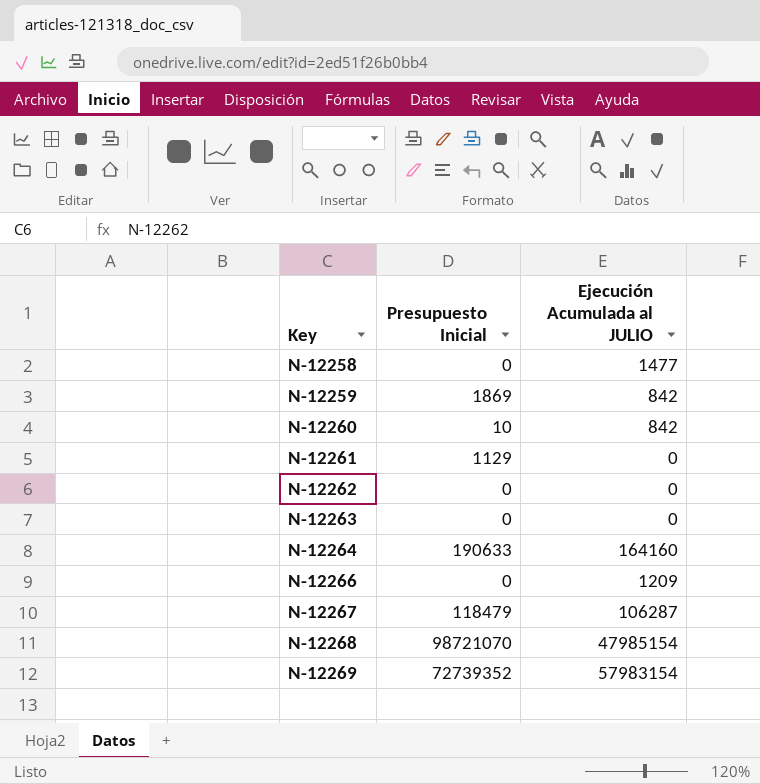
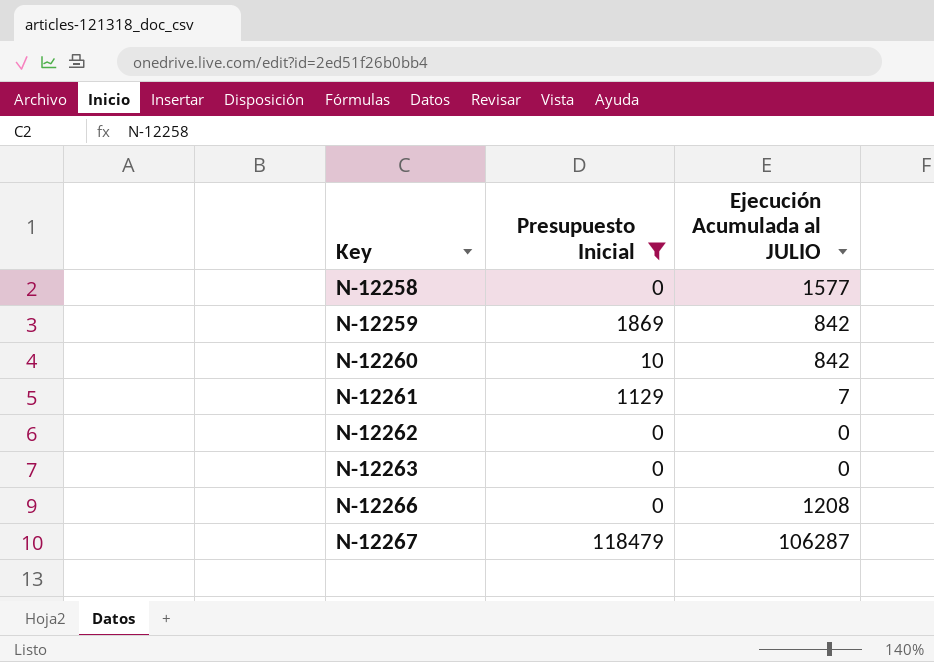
filter: none -> Presupuesto Inicial <= 118479
N-12258 | Ejecución Acumulada al JULIO: 1477 -> 1577
N-12261 | Ejecución Acumulada al JULIO: 0 -> 7
N-12266 | Ejecución Acumulada al JULIO: 1209 -> 1208

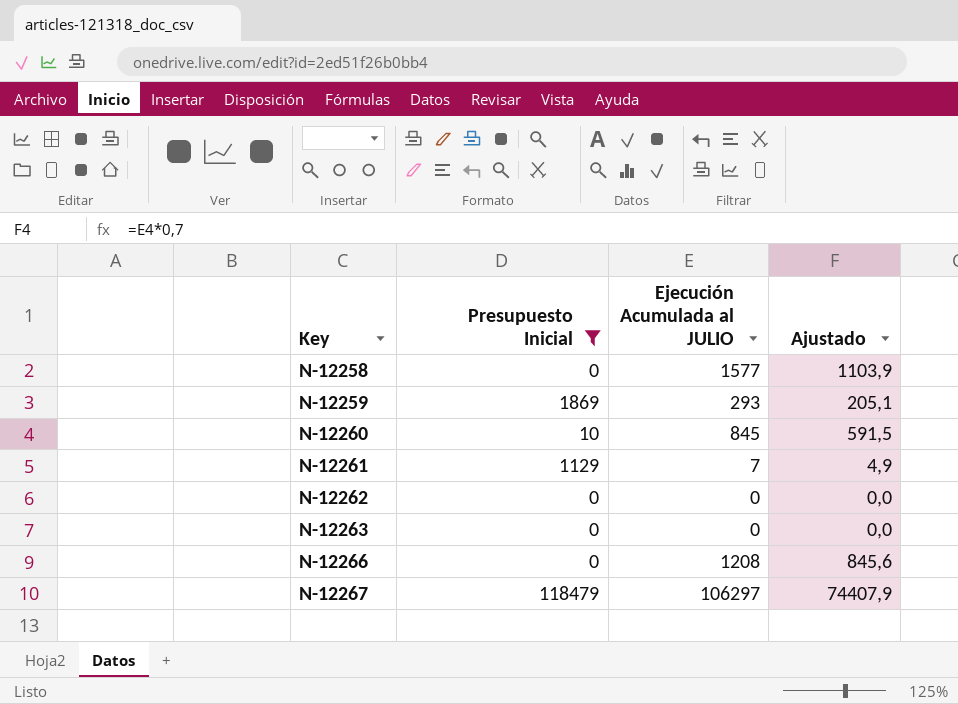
column Ajustado | formula: none -> [Ejecución Acumulada al JULIO] * 0,7
N-12259 | Ejecución Acumulada al JULIO: 842 -> 293
N-12260 | Ejecución Acumulada al JULIO: 842 -> 845
N-12267 | Ejecución Acumulada al JULIO: 106287 -> 106297

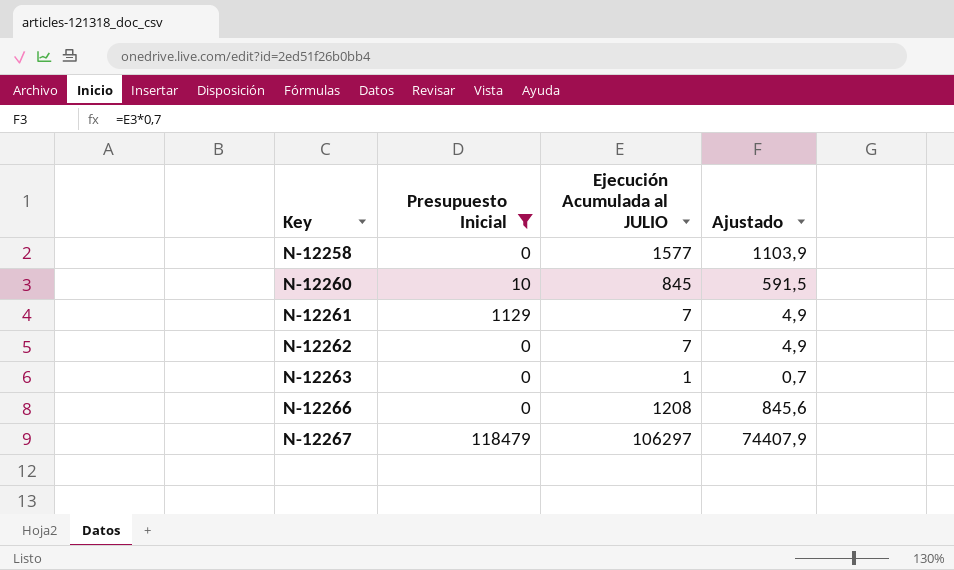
row N-12259: 1869 | 293 | 205,1 -> none
N-12262 | Ejecución Acumulada al JULIO: 0 -> 7
N-12262 | Ajustado: 0,0 -> 4,9
N-12263 | Ejecución Acumulada al JULIO: 0 -> 1
N-12263 | Ajustado: 0,0 -> 0,7

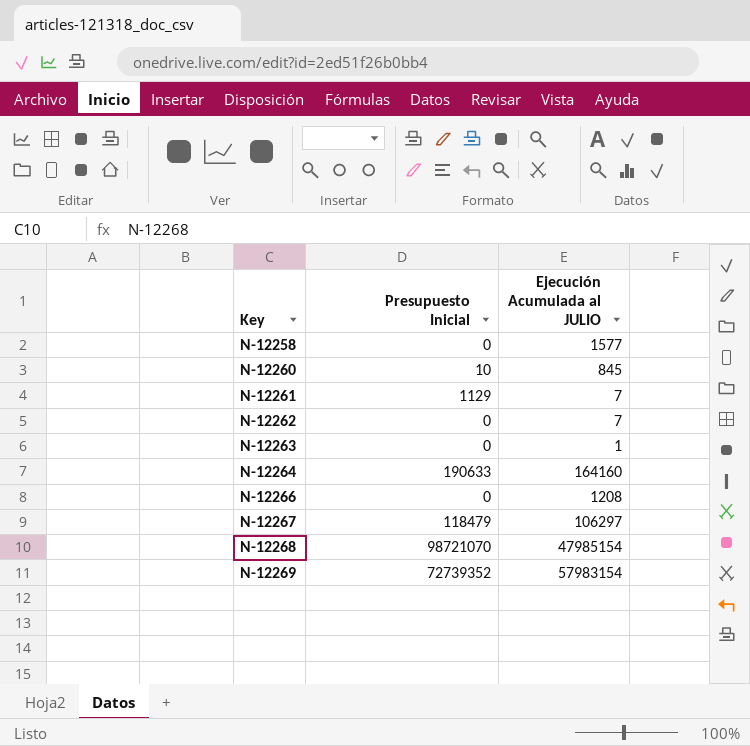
filter: Presupuesto Inicial <= 118479 -> none
column Ajustado | formula: [Ejecución Acumulada al JULIO] * 0,7 -> none

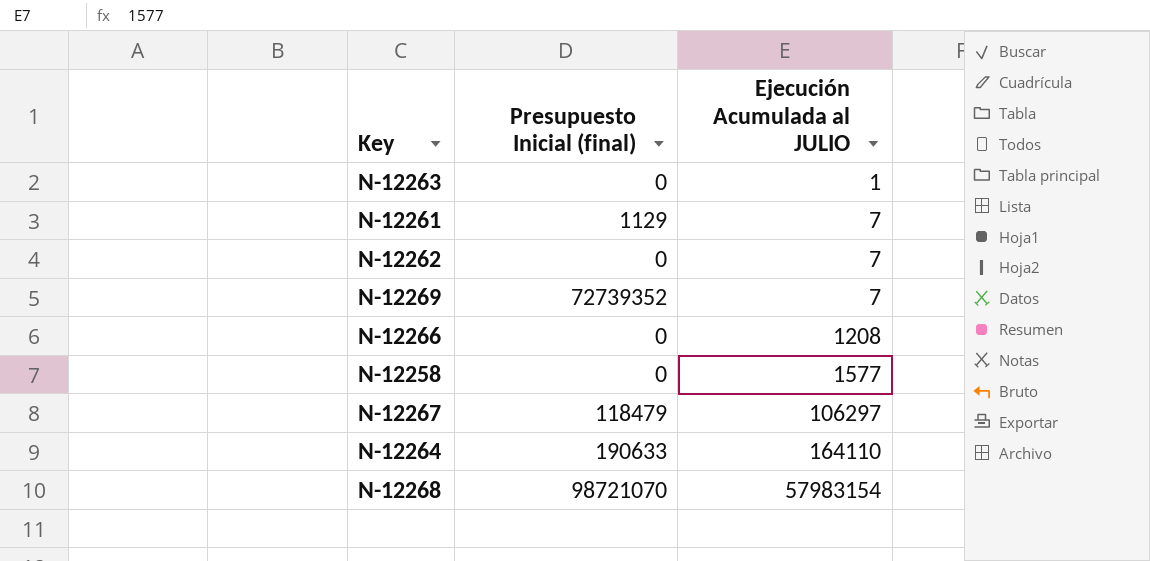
row order: Key ascending -> Ejecución Acumulada al JULIO ascending
column name: Presupuesto Inicial -> Presupuesto Inicial (final)
row N-12260: 10 | 845 -> none
N-12269 | Ejecución Acumulada al JULIO: 57983154 -> 7
N-12264 | Ejecución Acumulada al JULIO: 164160 -> 164110
N-12268 | Ejecución Acumulada al JULIO: 47985154 -> 57983154

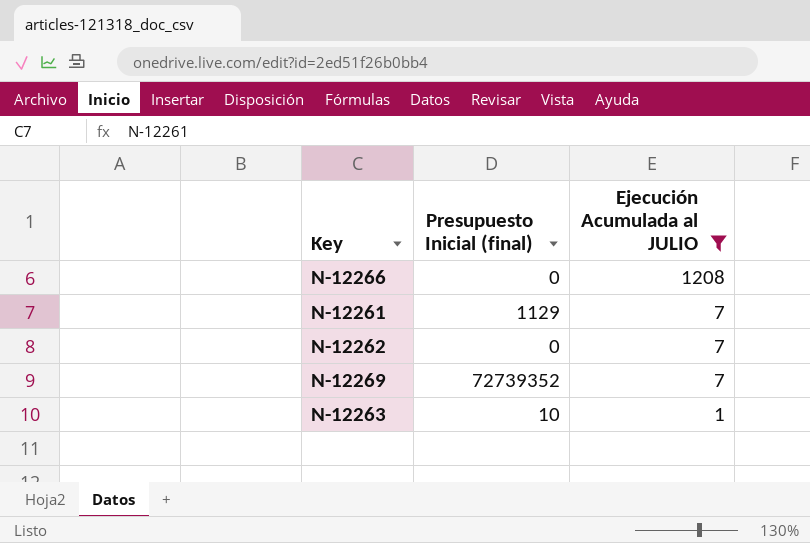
filter: none -> Ejecución Acumulada al JULIO <= 1208
row order: Ejecución Acumulada al JULIO ascending -> Ejecución Acumulada al JULIO descending
N-12263 | Presupuesto Inicial (final): 0 -> 10

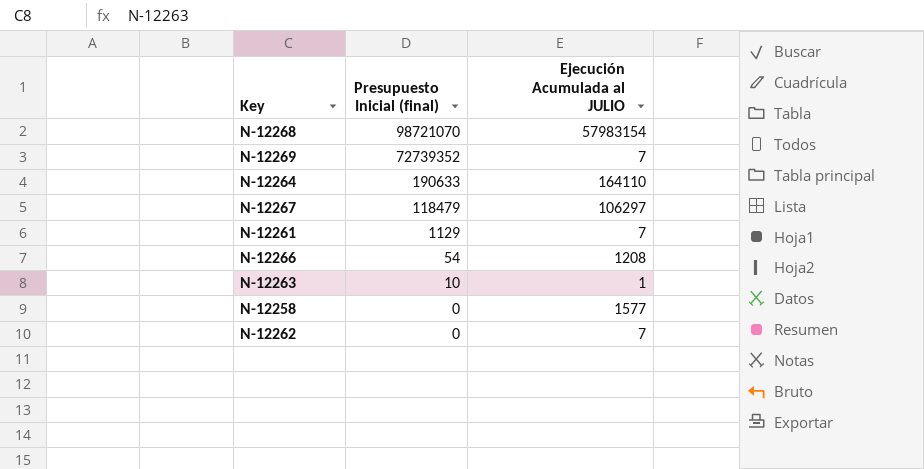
filter: Ejecución Acumulada al JULIO <= 1208 -> none
row order: Ejecución Acumulada al JULIO descending -> Presupuesto Inicial (final) descending
N-12266 | Presupuesto Inicial (final): 0 -> 54

